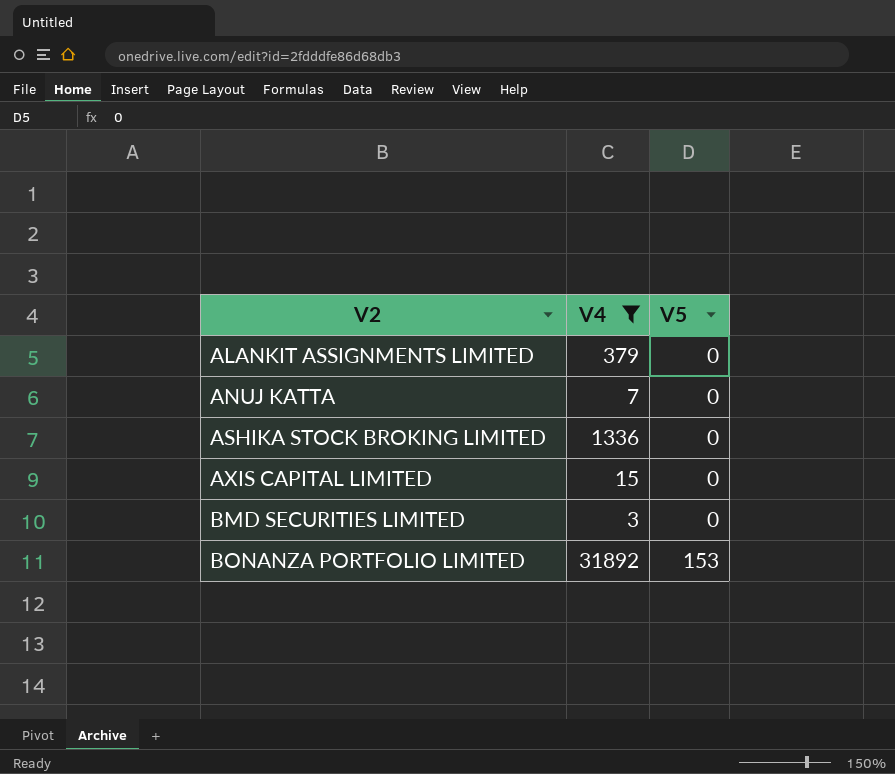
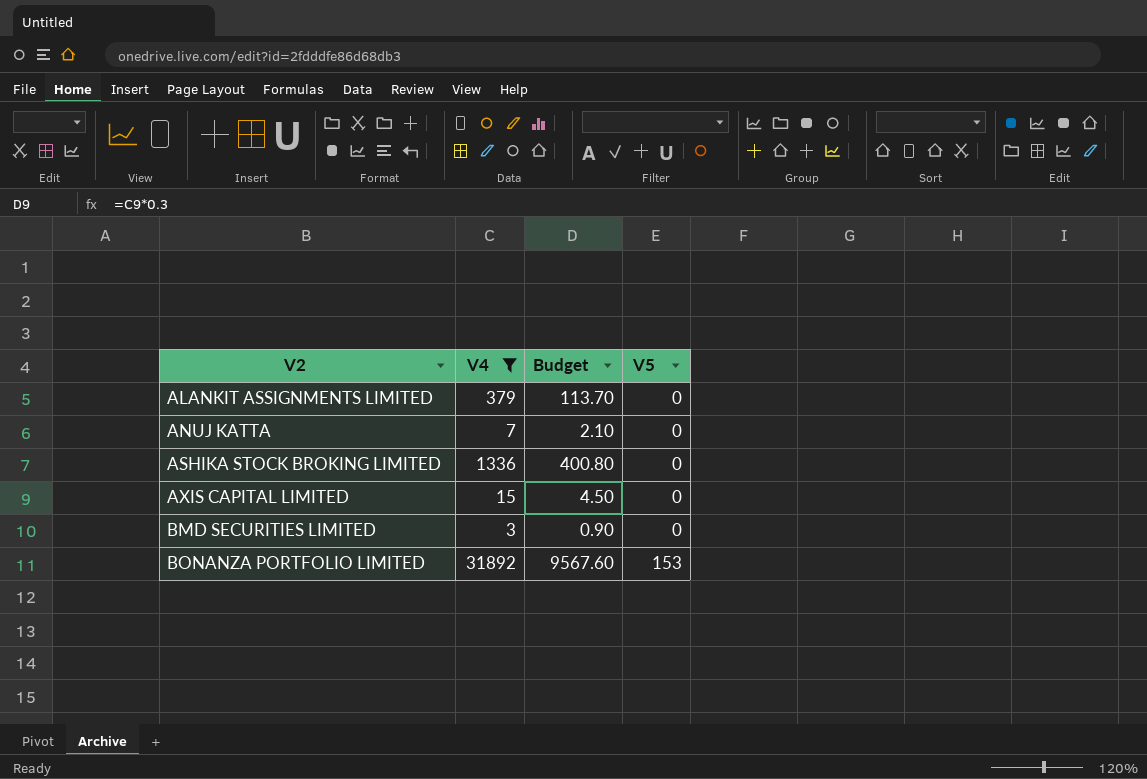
column Budget | formula: none -> [V4] * 0.3

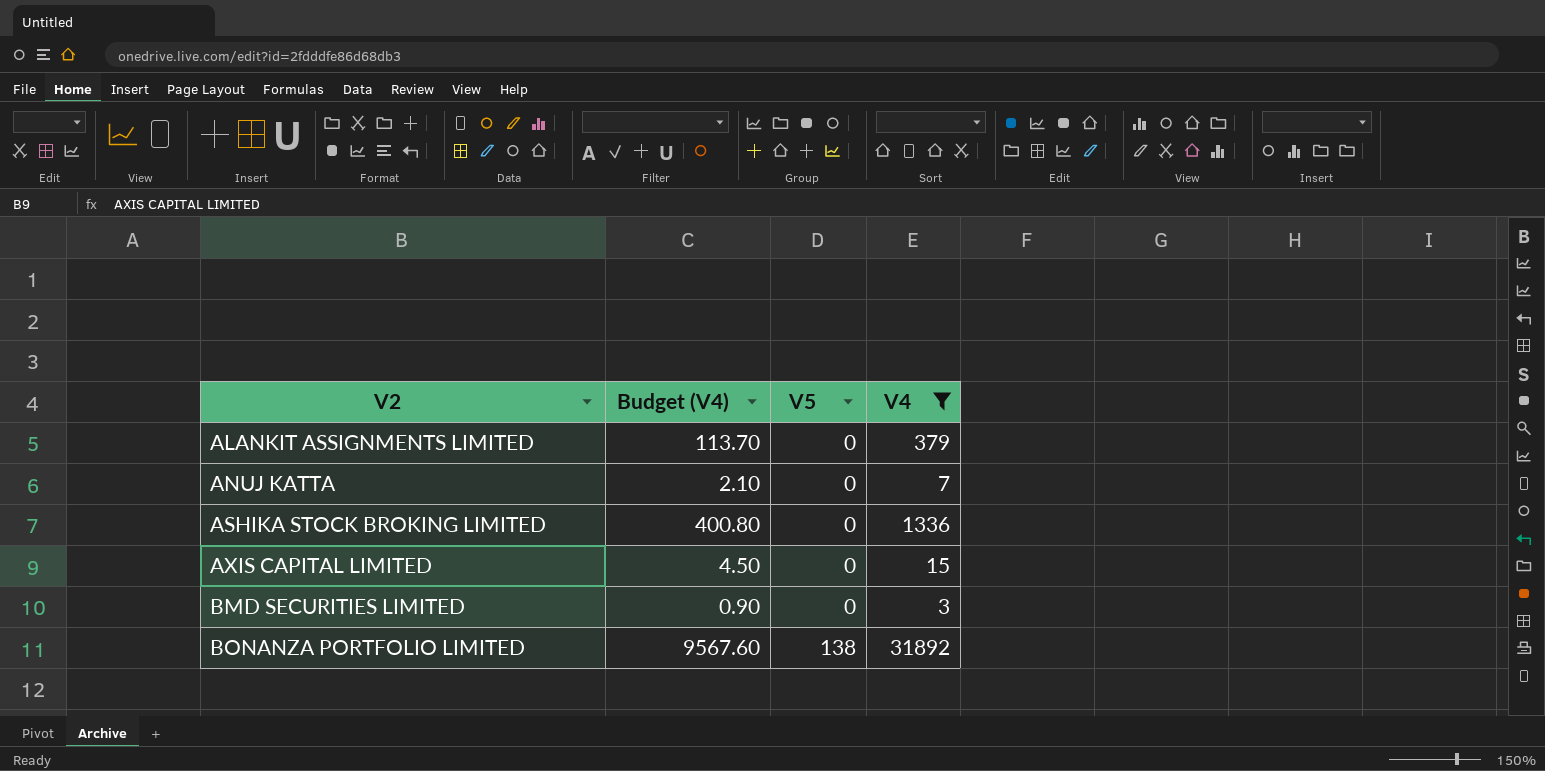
column name: Budget -> Budget (V4)
column V4 | position: 2 -> 4
BONANZA PORTFOLIO LIMITED | V5: 153 -> 138

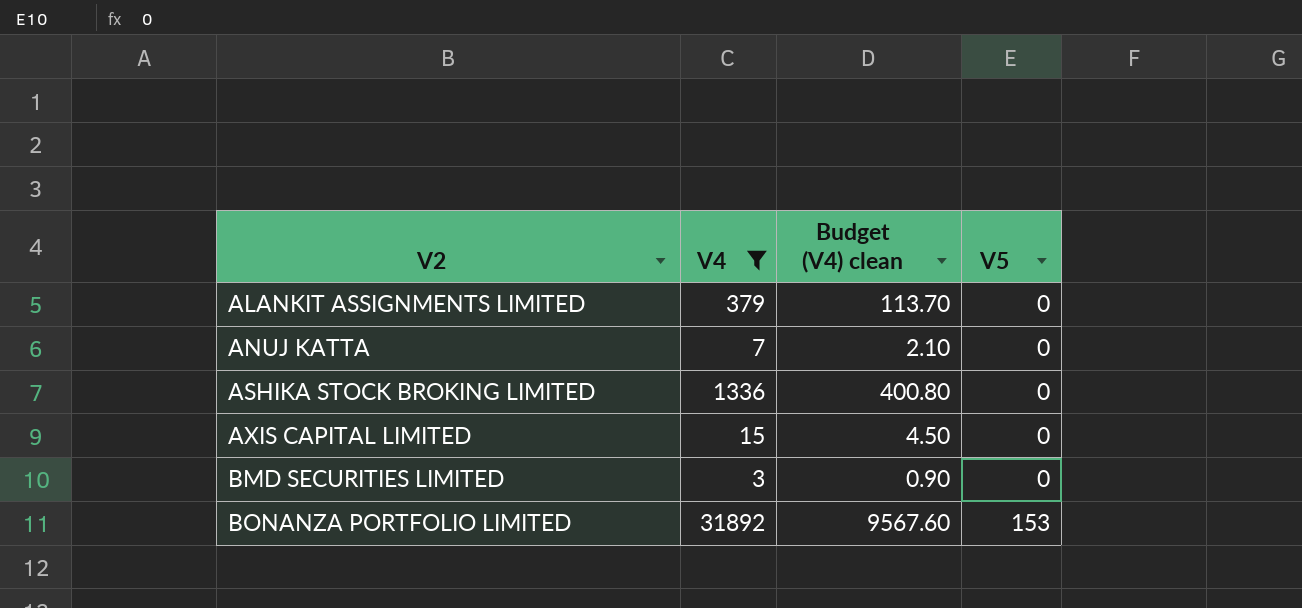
column V4 | position: 4 -> 2
column name: Budget (V4) -> Budget (V4) clean
BONANZA PORTFOLIO LIMITED | V5: 138 -> 153

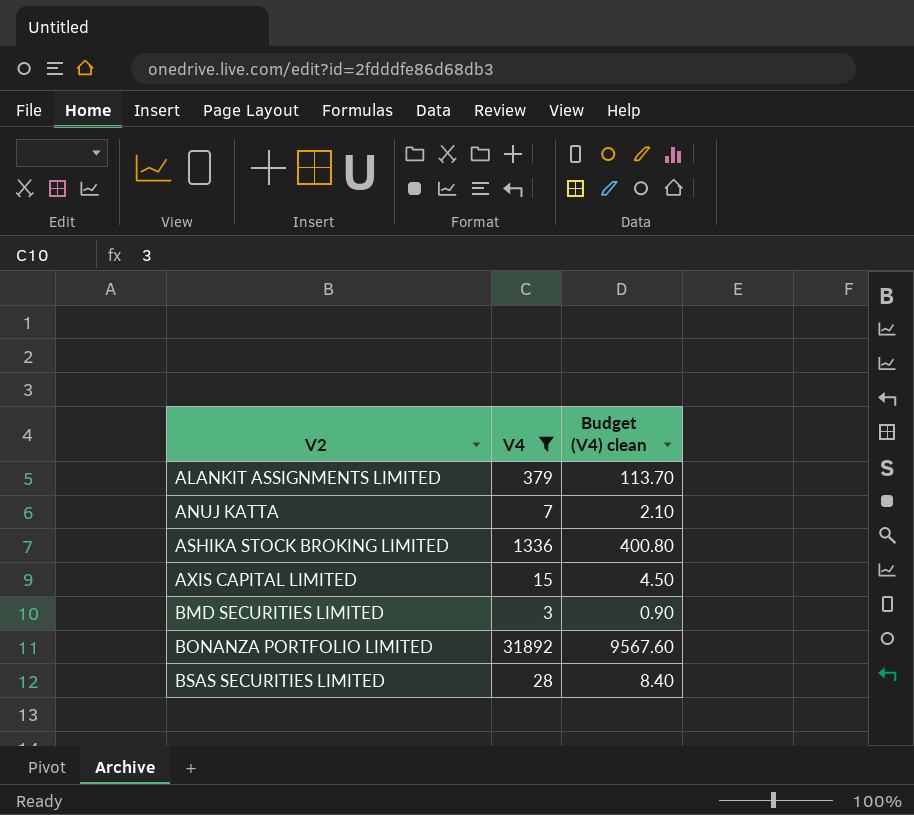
column V5 | position: 4 -> none
row BSAS SECURITIES LIMITED: none -> 28 | 8.40

